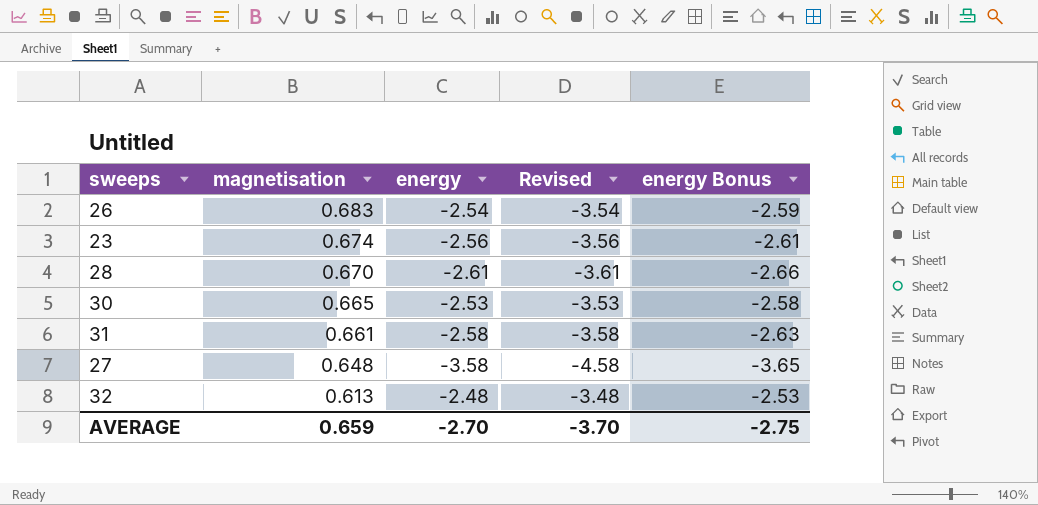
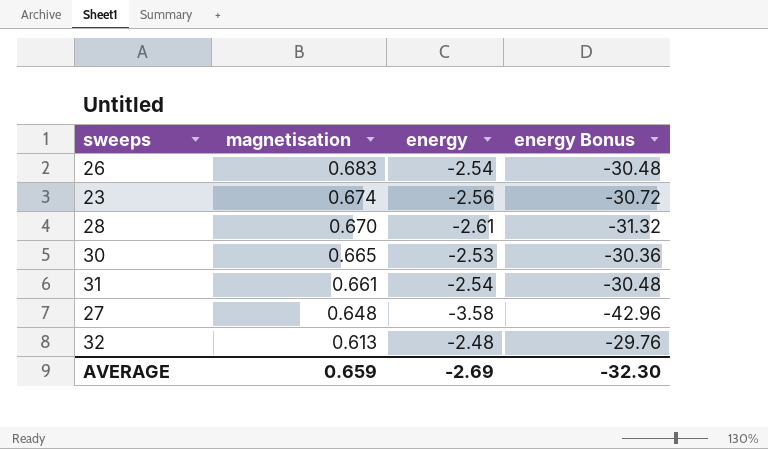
column Revised | formula: [energy] - 1 -> none
column energy Bonus | formula: [energy] * 1.02 -> [energy] * 12
31 | energy: -2.58 -> -2.54
AVERAGE | energy: -2.70 -> -2.69
AVERAGE | energy Bonus: -2.75 -> -32.30

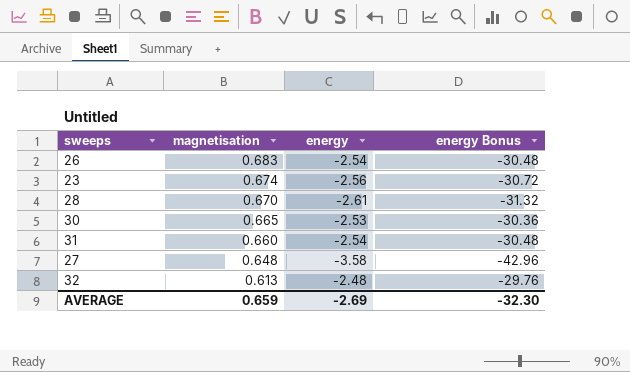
31 | magnetisation: 0.661 -> 0.660

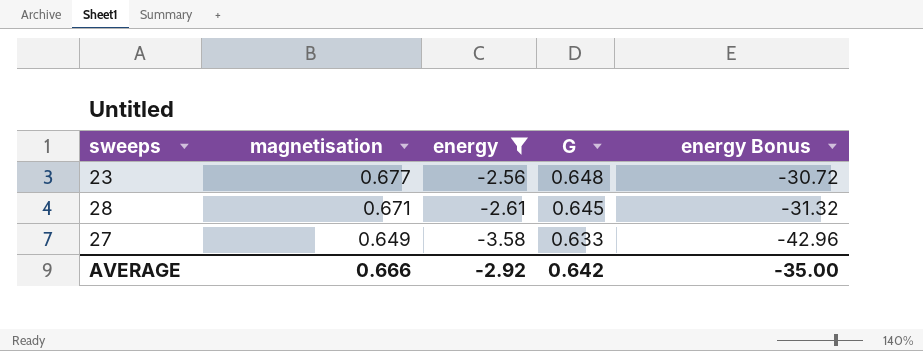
filter: none -> energy <= -2.56
column G | position: none -> 4
23 | magnetisation: 0.674 -> 0.677
28 | magnetisation: 0.670 -> 0.671
27 | magnetisation: 0.648 -> 0.649
AVERAGE | magnetisation: 0.659 -> 0.666
AVERAGE | energy: -2.69 -> -2.92
AVERAGE | energy Bonus: -32.30 -> -35.00

